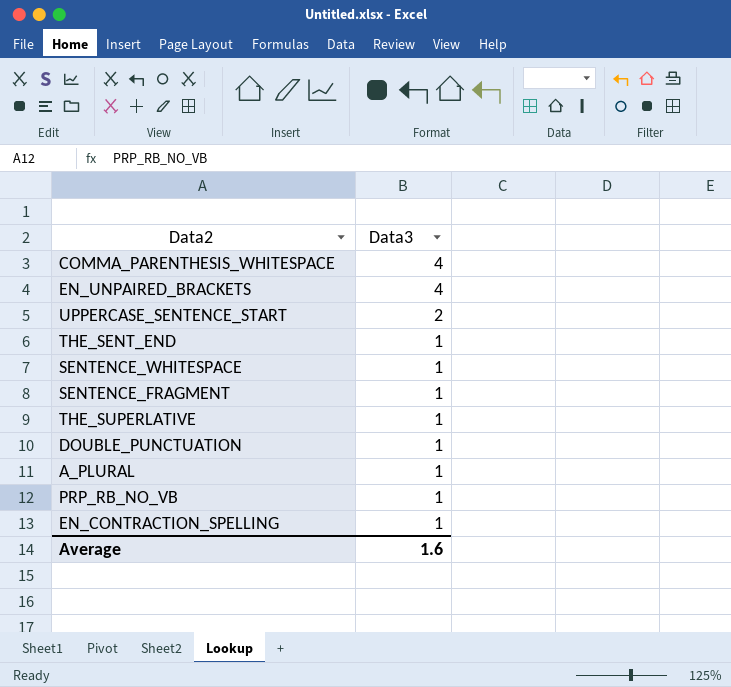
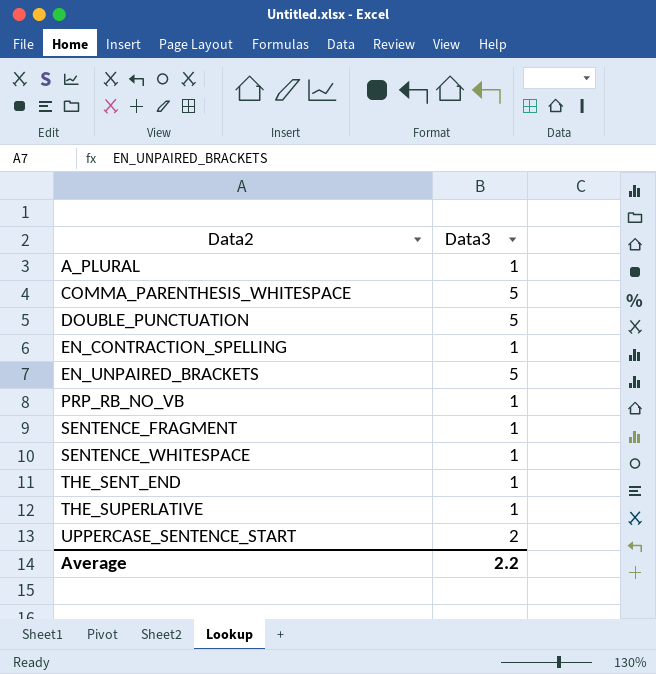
row order: Data3 descending -> Data2 ascending
COMMA_PARENTHESIS_WHITESPACE | Data3: 4 -> 5
DOUBLE_PUNCTUATION | Data3: 1 -> 5
EN_UNPAIRED_BRACKETS | Data3: 4 -> 5
Average | Data3: 1.6 -> 2.2

